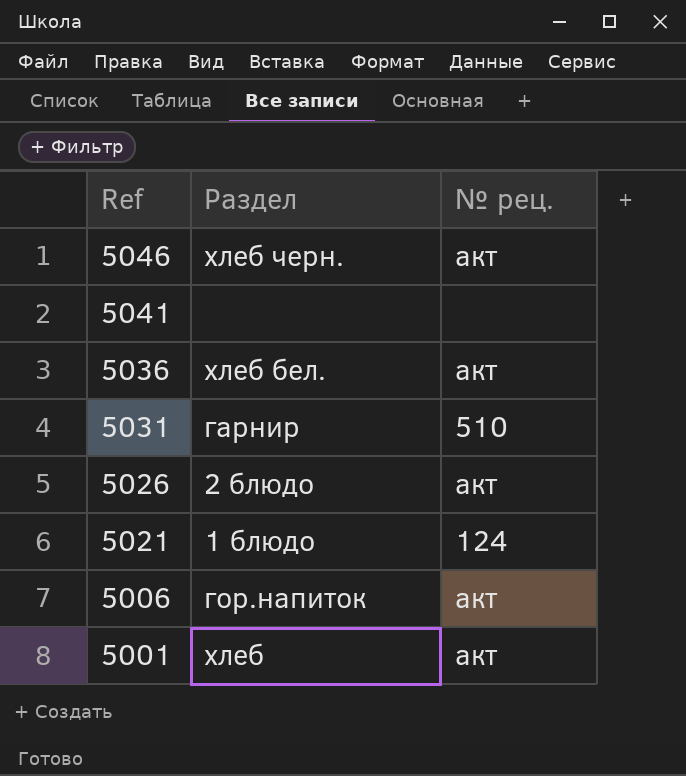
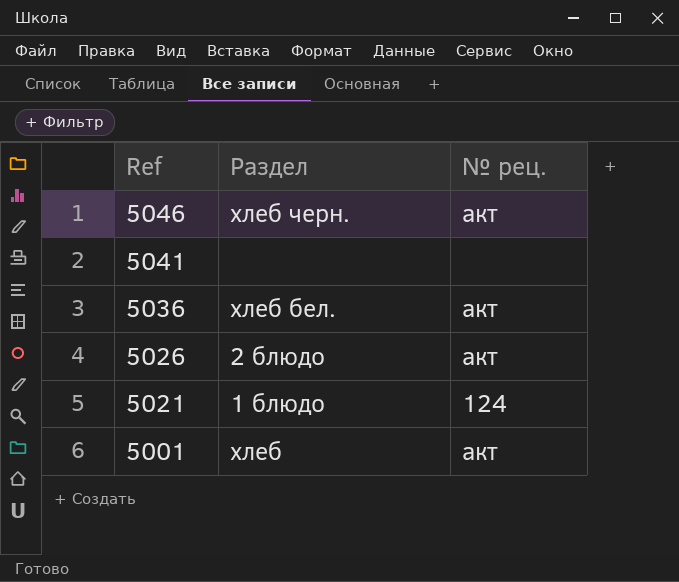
row 5031: гарнир | 510 -> none
row 5006: гор.напиток | акт -> none

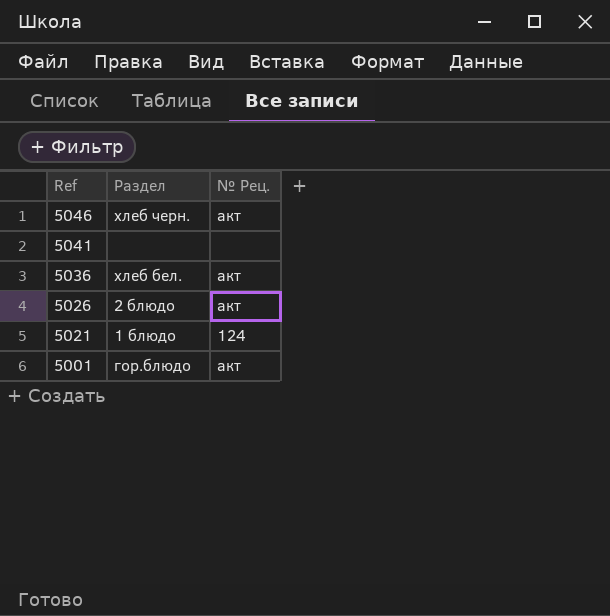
column name: № рец. -> № Рец.
5001 | Раздел: хлеб -> гор.блюдо

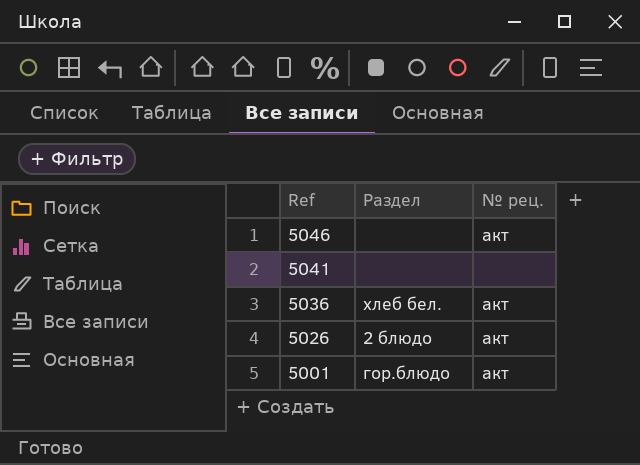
column name: № Рец. -> № рец.
row 5021: 1 блюдо | 124 -> none
5046 | Раздел: хлеб черн. -> none

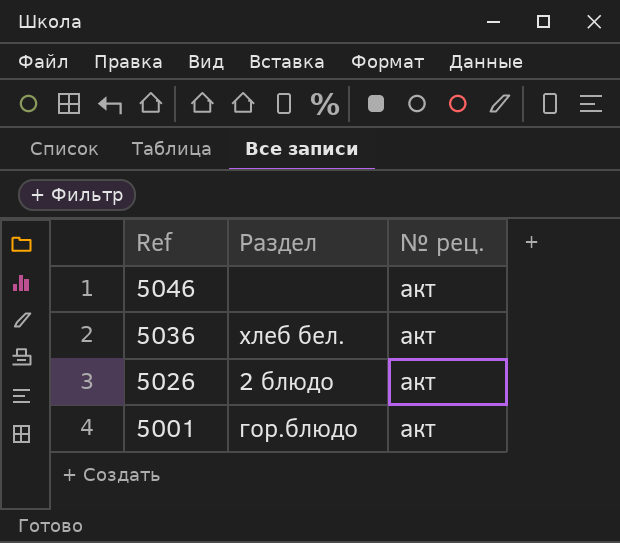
row 5041: none | none -> none

